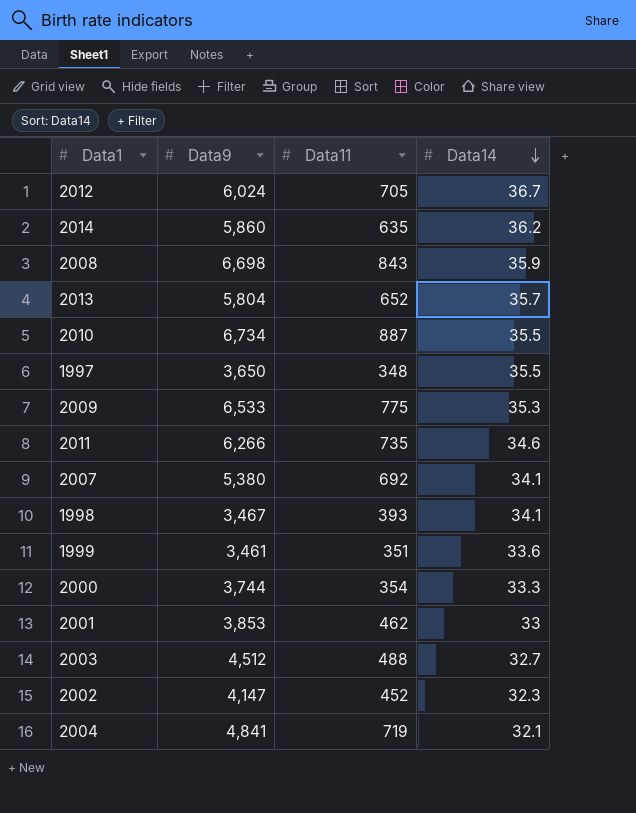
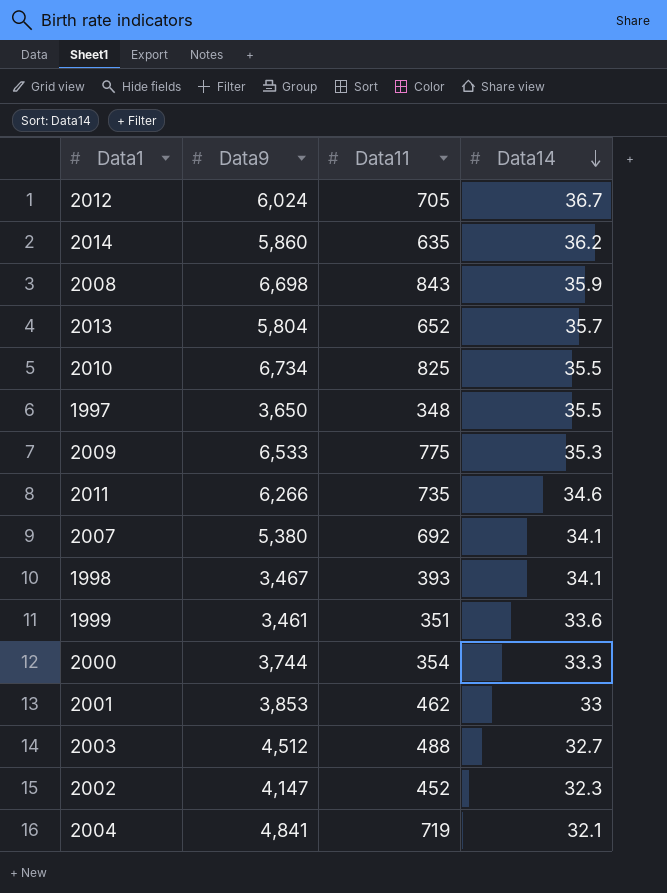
2010 | Data11: 887 -> 825

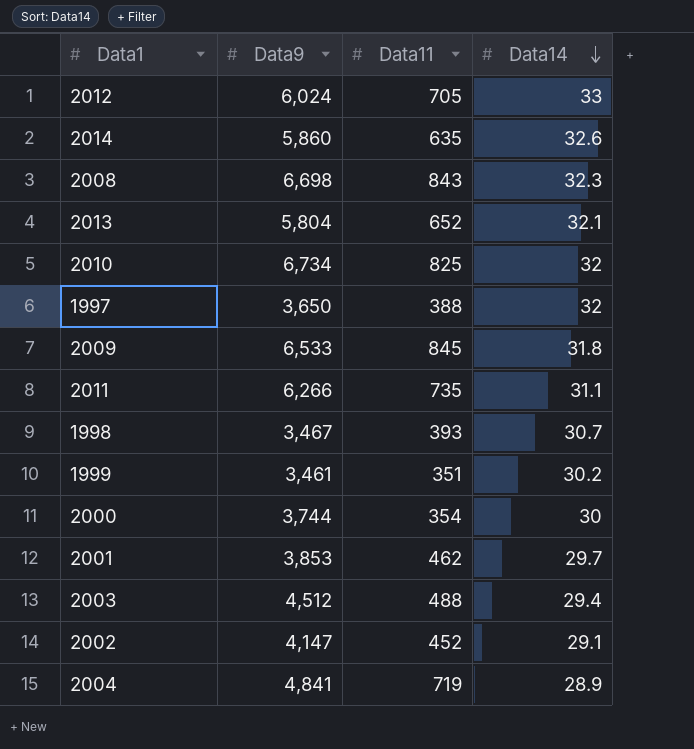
row 2007: 5,380 | 692 | 34.1 -> none
2012 | Data14: 36.7 -> 33
2014 | Data14: 36.2 -> 32.6
2008 | Data14: 35.9 -> 32.3
2013 | Data14: 35.7 -> 32.1
2010 | Data14: 35.5 -> 32
1997 | Data11: 348 -> 388
1997 | Data14: 35.5 -> 32
2009 | Data11: 775 -> 845
2009 | Data14: 35.3 -> 31.8
2011 | Data14: 34.6 -> 31.1
1998 | Data14: 34.1 -> 30.7
1999 | Data14: 33.6 -> 30.2
2000 | Data14: 33.3 -> 30
2001 | Data14: 33 -> 29.7
2003 | Data14: 32.7 -> 29.4
2002 | Data14: 32.3 -> 29.1
2004 | Data14: 32.1 -> 28.9

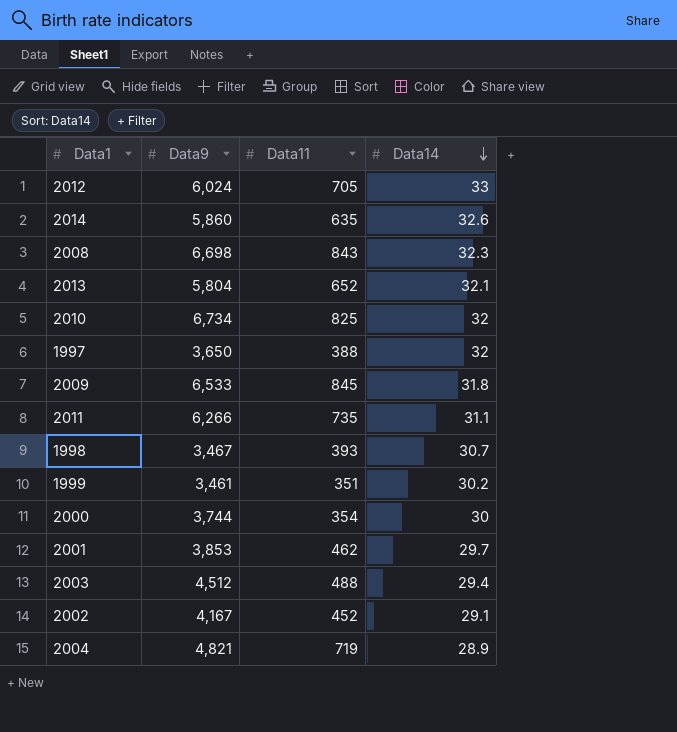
2002 | Data9: 4,147 -> 4,167
2004 | Data9: 4,841 -> 4,821

